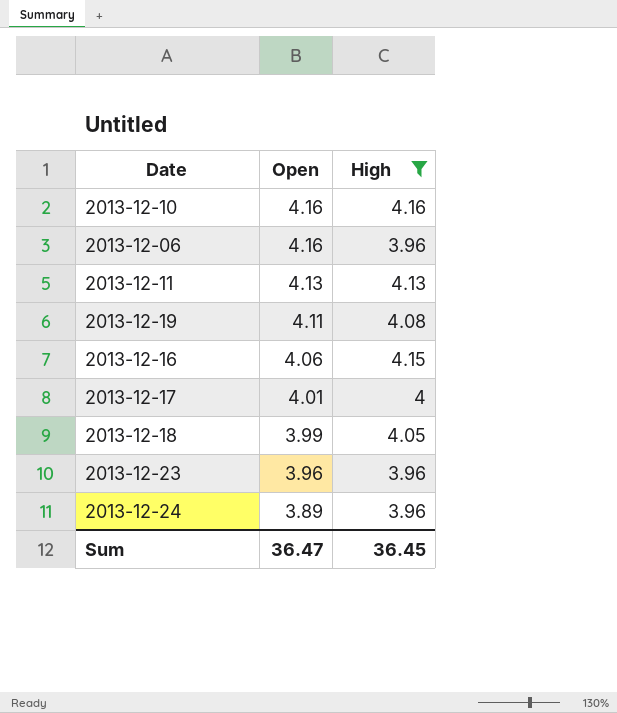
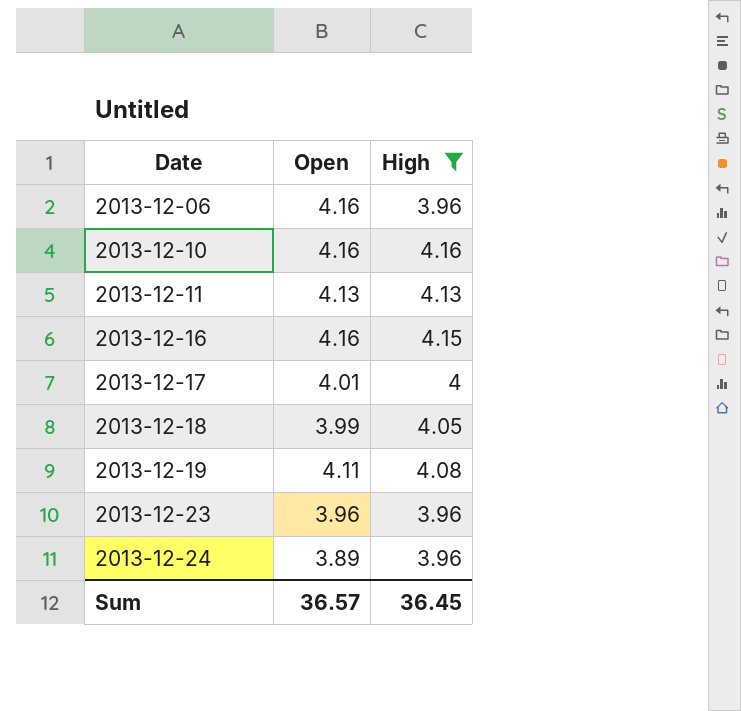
row order: Open descending -> Date ascending
2013-12-16 | Open: 4.06 -> 4.16
Sum | Open: 36.47 -> 36.57

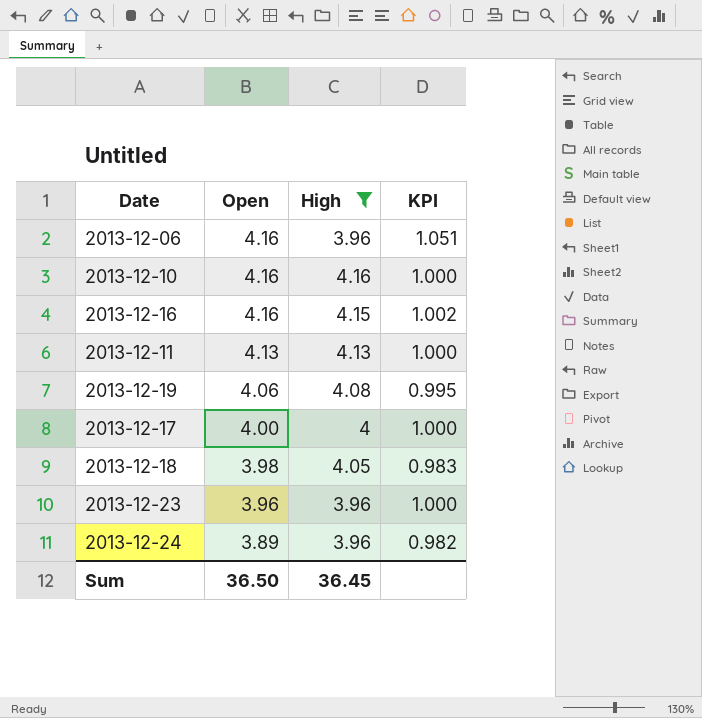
row order: Date ascending -> Open descending
column KPI | formula: none -> [Open] / [High]
2013-12-19 | Open: 4.11 -> 4.06
2013-12-17 | Open: 4.01 -> 4.00
2013-12-18 | Open: 3.99 -> 3.98
Sum | Open: 36.57 -> 36.50

